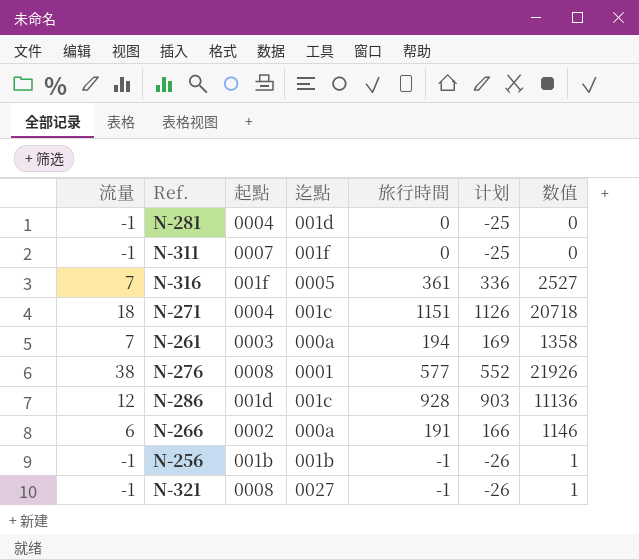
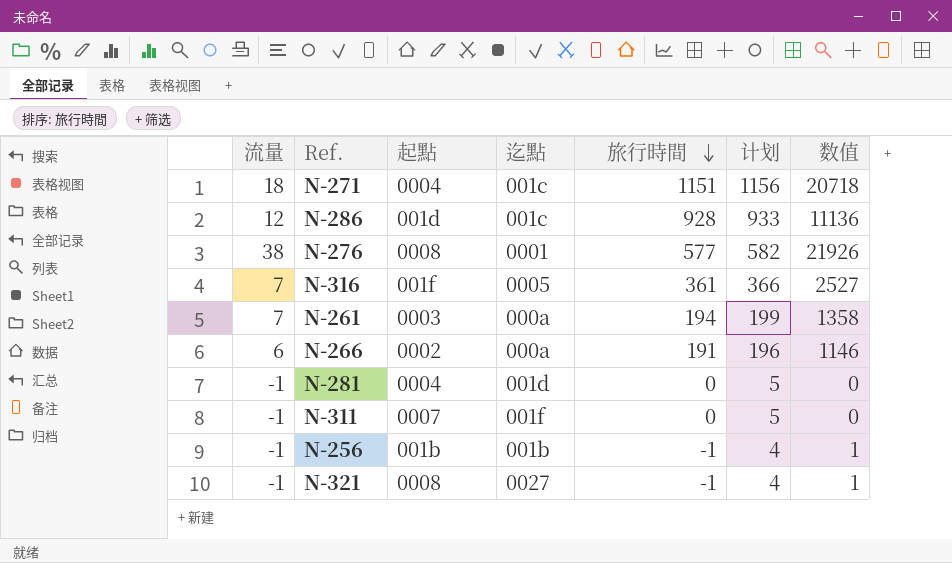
row order: none -> 旅行時間 descending
column 计划 | formula: [旅行時間] - 25 -> [旅行時間] + 5

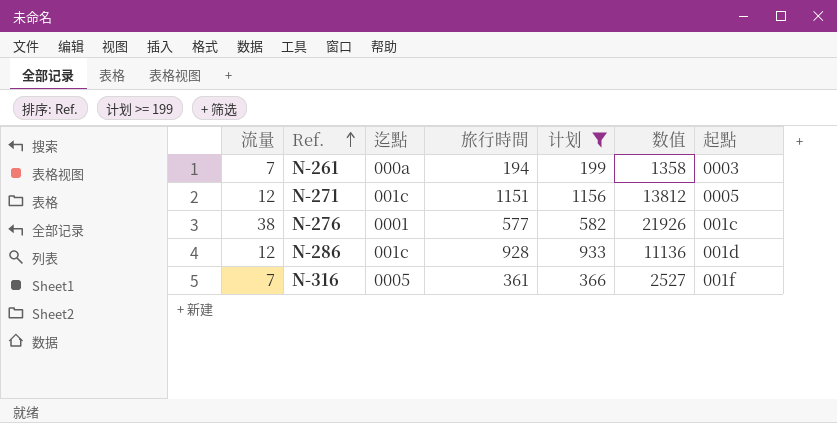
filter: none -> 计划 >= 199
row order: 旅行時間 descending -> Ref. ascending
column 起點 | position: 3 -> 7
N-271 | 流量: 18 -> 12
N-271 | 数值: 20718 -> 13812
N-271 | 起點: 0004 -> 0005
N-276 | 起點: 0008 -> 001c

